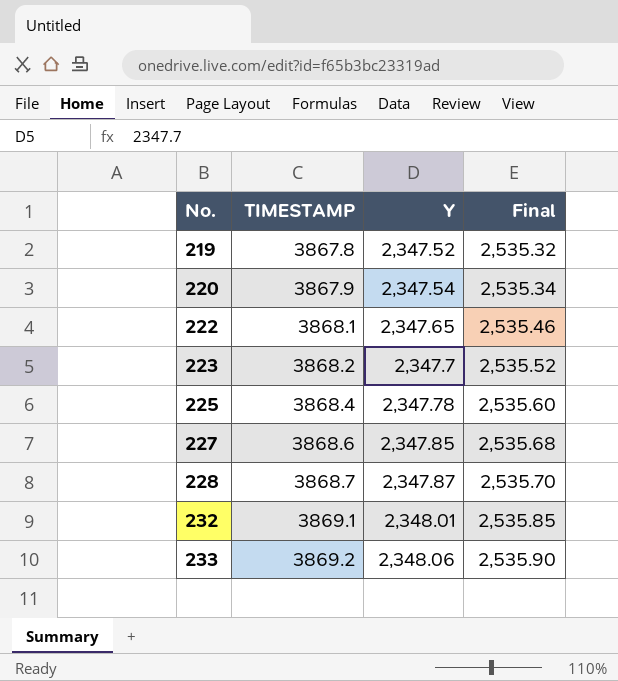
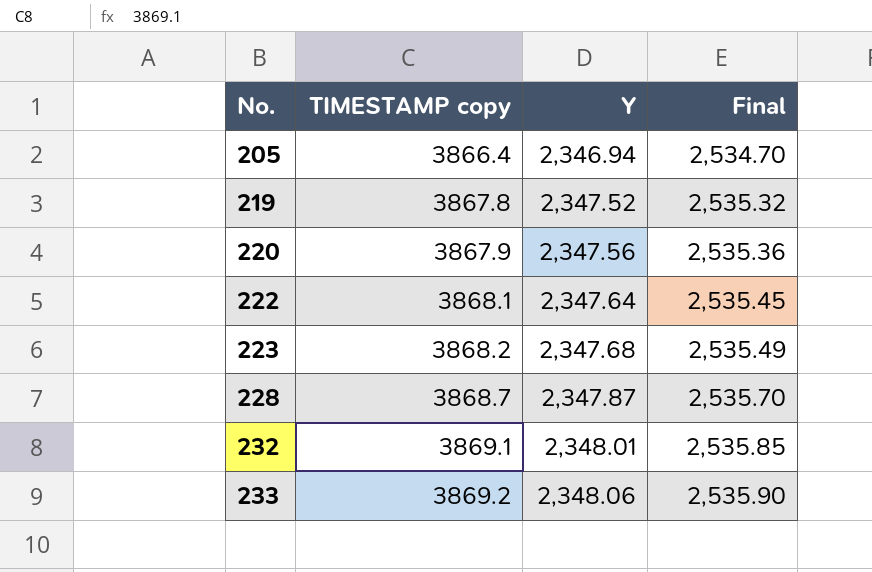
column name: TIMESTAMP -> TIMESTAMP copy
row 225: 3868.4 | 2,347.78 | 2,535.60 -> none
row 227: 3868.6 | 2,347.85 | 2,535.68 -> none
row 205: none -> 3866.4 | 2,346.94 | 2,534.70
220 | Y: 2,347.54 -> 2,347.56
220 | Final: 2,535.34 -> 2,535.36
222 | Y: 2,347.65 -> 2,347.64
222 | Final: 2,535.46 -> 2,535.45
223 | Y: 2,347.7 -> 2,347.68
223 | Final: 2,535.52 -> 2,535.49

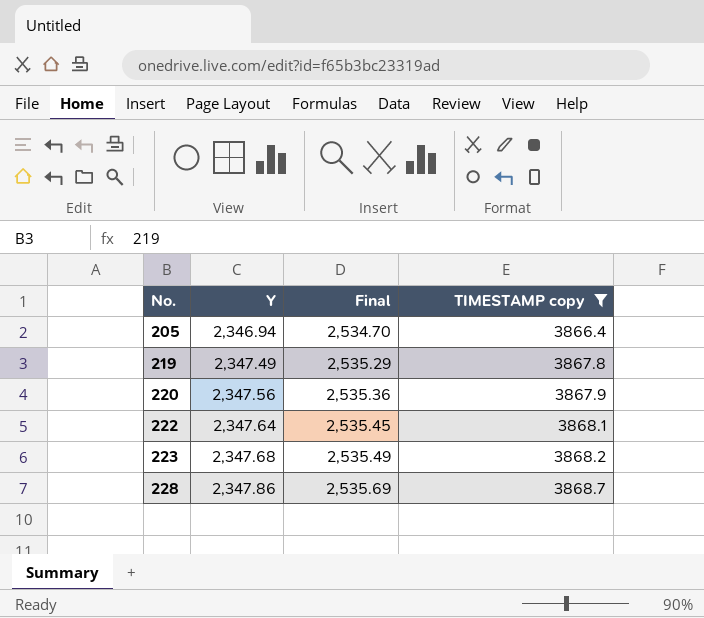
filter: none -> TIMESTAMP copy <= 3868.7
column TIMESTAMP copy | position: 2 -> 4
219 | Y: 2,347.52 -> 2,347.49
219 | Final: 2,535.32 -> 2,535.29
228 | Y: 2,347.87 -> 2,347.86
228 | Final: 2,535.70 -> 2,535.69

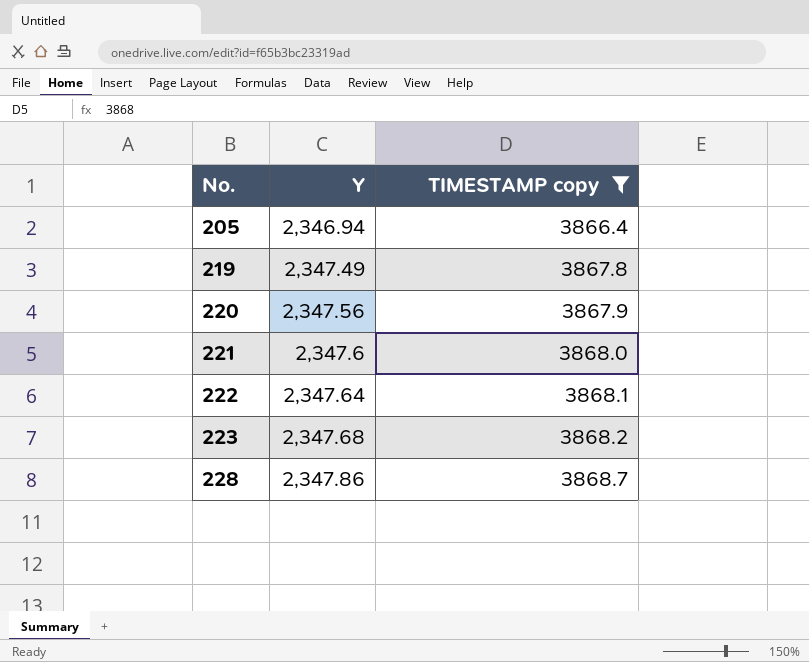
column Final | formula: [Y] * 1.08 -> none
row 221: none -> 2,347.6 | 3868.0

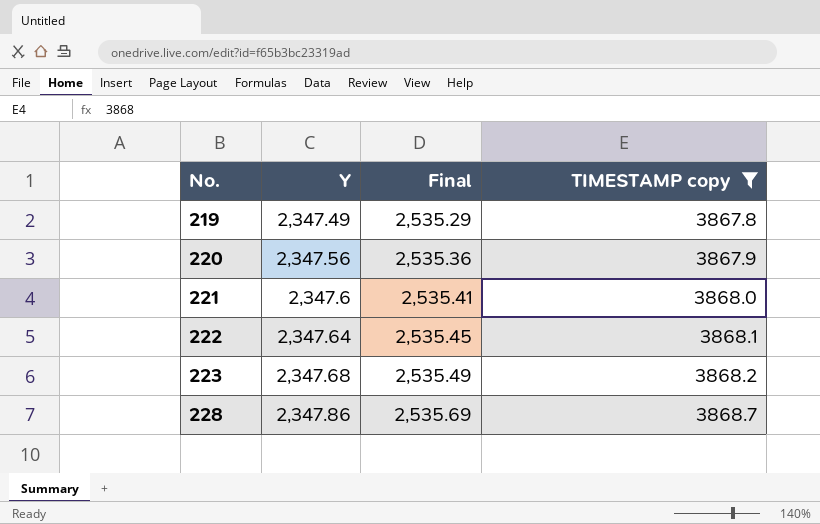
column Final | formula: none -> [Y] * 1.08
row 205: 2,346.94 | 3866.4 -> none

